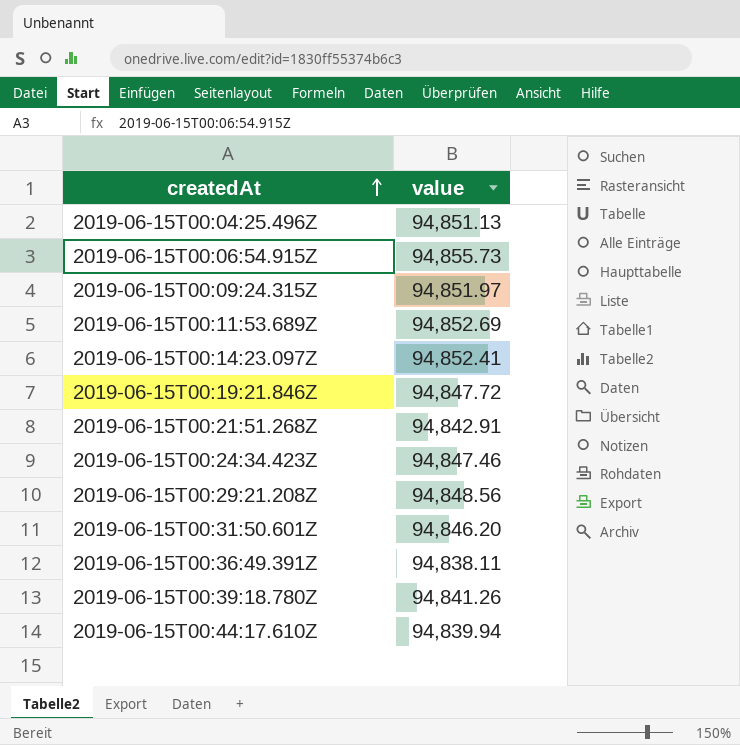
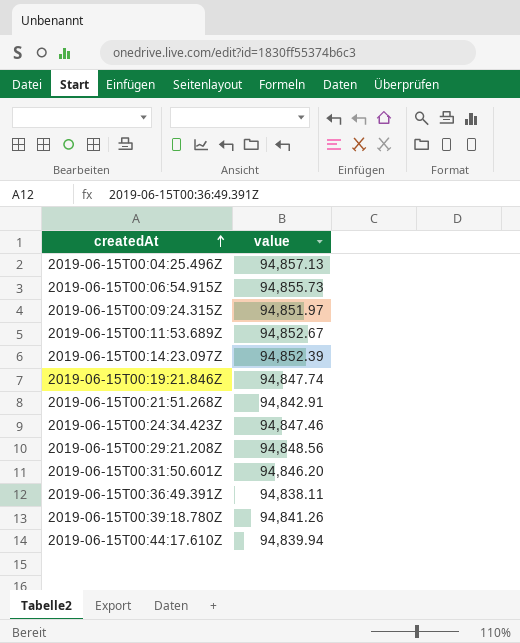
2019-06-15T00:04:25.496Z | value: 94,851.13 -> 94,857.13
2019-06-15T00:11:53.689Z | value: 94,852.69 -> 94,852.67
2019-06-15T00:14:23.097Z | value: 94,852.41 -> 94,852.39
2019-06-15T00:19:21.846Z | value: 94,847.72 -> 94,847.74

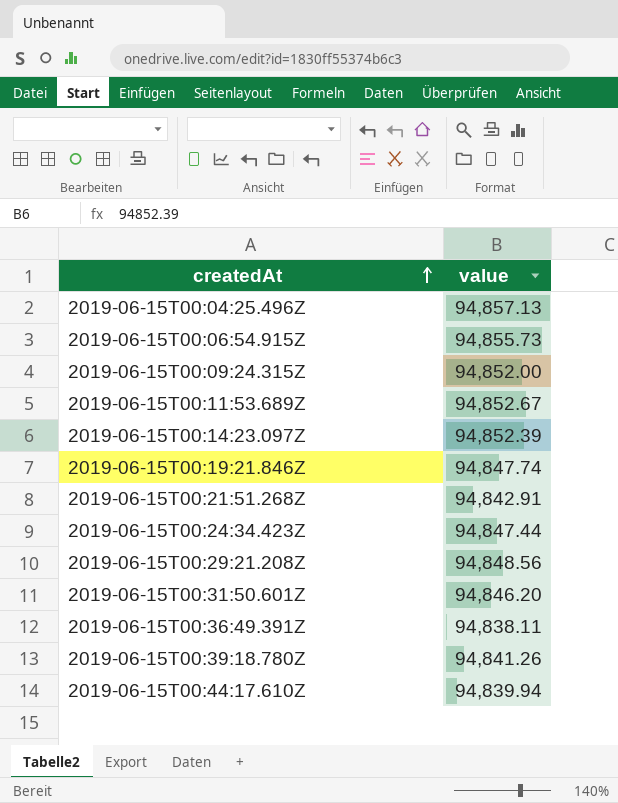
2019-06-15T00:09:24.315Z | value: 94,851.97 -> 94,852.00
2019-06-15T00:24:34.423Z | value: 94,847.46 -> 94,847.44

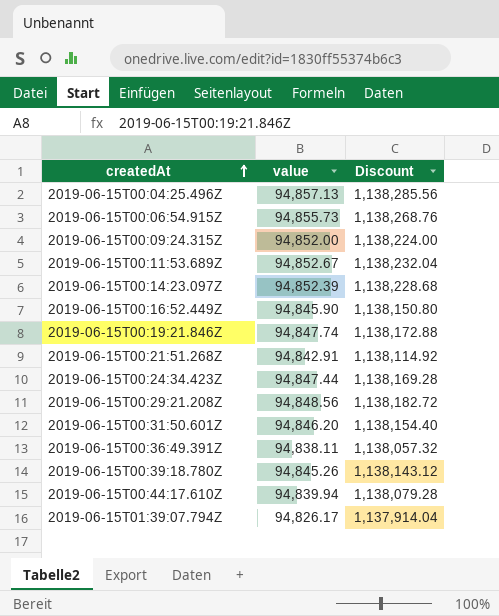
column Discount | formula: none -> [value] * 12
row 2019-06-15T00:16:52.449Z: none -> 94,845.90 | 1,138,150.80
2019-06-15T00:39:18.780Z | value: 94,841.26 -> 94,845.26
row 2019-06-15T01:39:07.794Z: none -> 94,826.17 | 1,137,914.04

